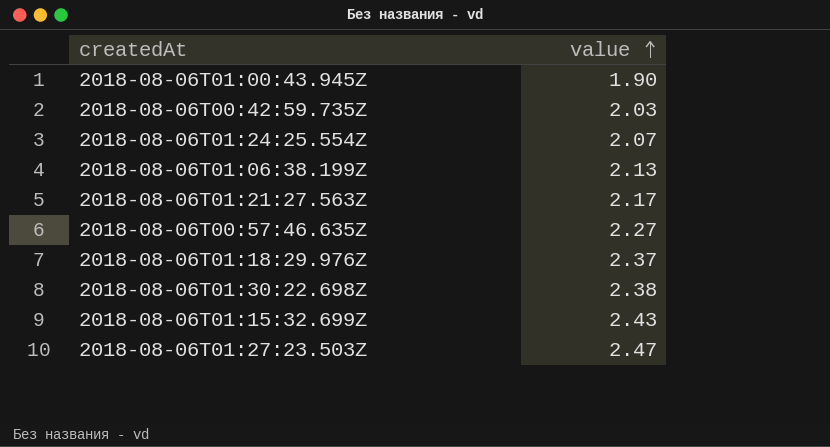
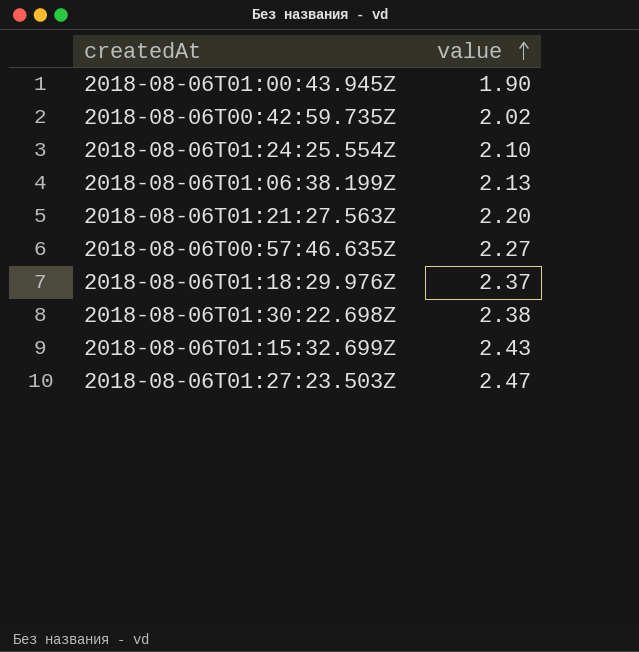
2018-08-06T00:42:59.735Z | value: 2.03 -> 2.02
2018-08-06T01:24:25.554Z | value: 2.07 -> 2.10
2018-08-06T01:21:27.563Z | value: 2.17 -> 2.20

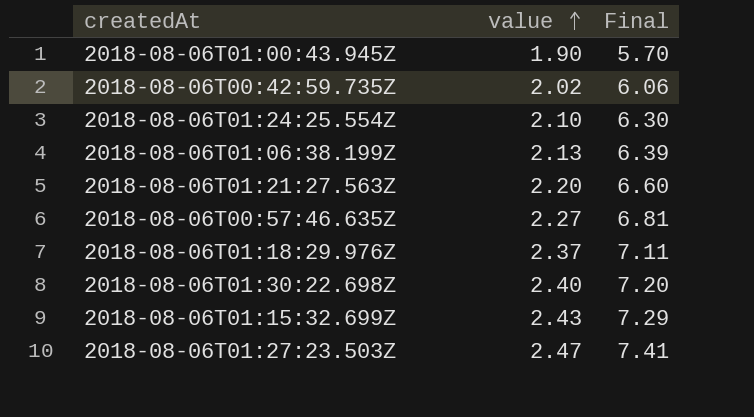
column Final | formula: none -> [value] * 3
2018-08-06T01:30:22.698Z | value: 2.38 -> 2.40

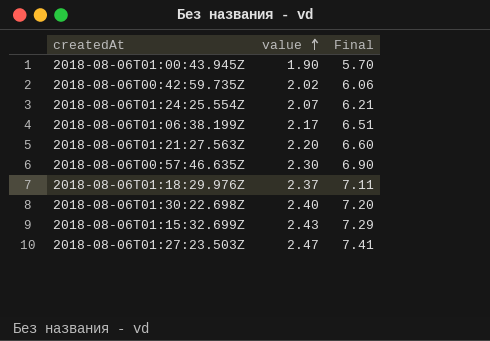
2018-08-06T01:24:25.554Z | value: 2.10 -> 2.07
2018-08-06T01:24:25.554Z | Final: 6.30 -> 6.21
2018-08-06T01:06:38.199Z | value: 2.13 -> 2.17
2018-08-06T01:06:38.199Z | Final: 6.39 -> 6.51
2018-08-06T00:57:46.635Z | value: 2.27 -> 2.30
2018-08-06T00:57:46.635Z | Final: 6.81 -> 6.90

